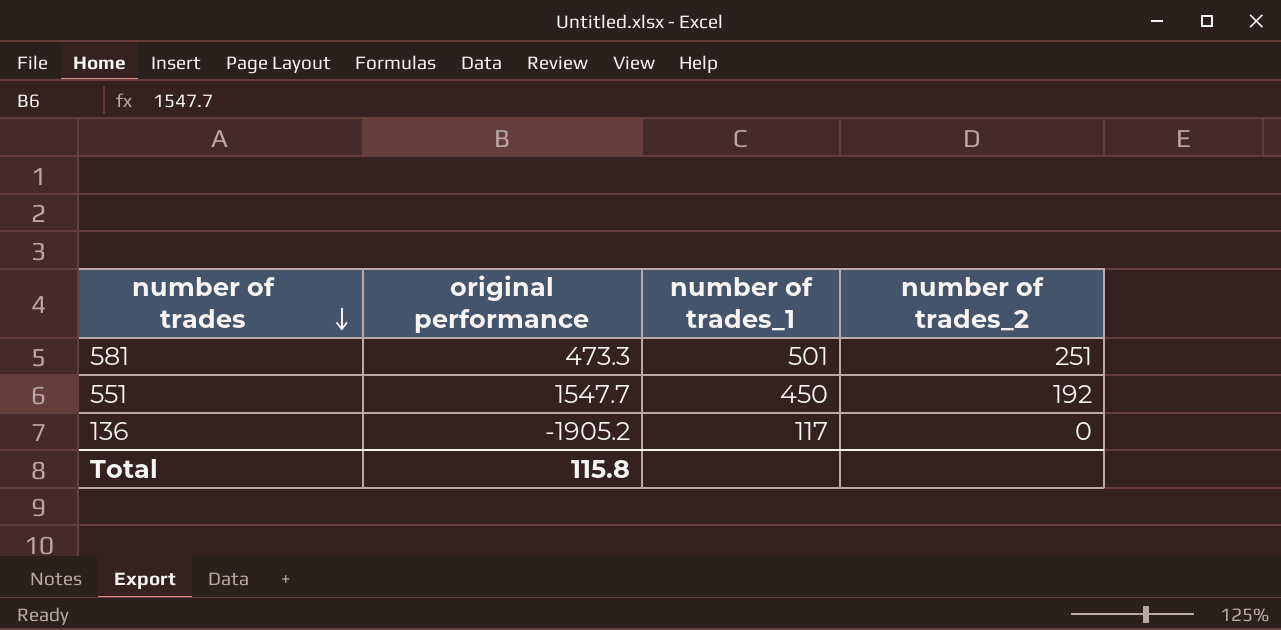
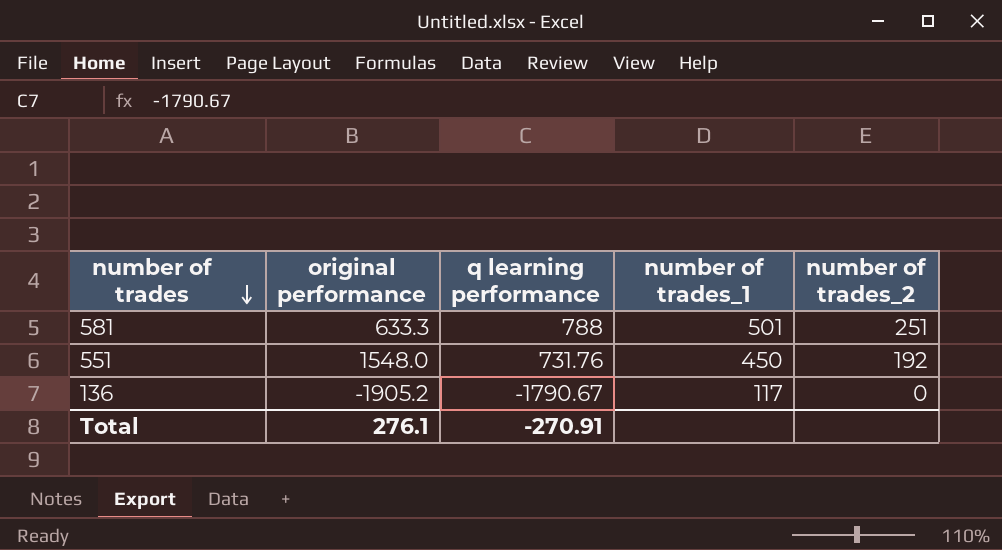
column q learning performance | position: none -> 3
581 | original performance: 473.3 -> 633.3
551 | original performance: 1547.7 -> 1548.0
Total | original performance: 115.8 -> 276.1

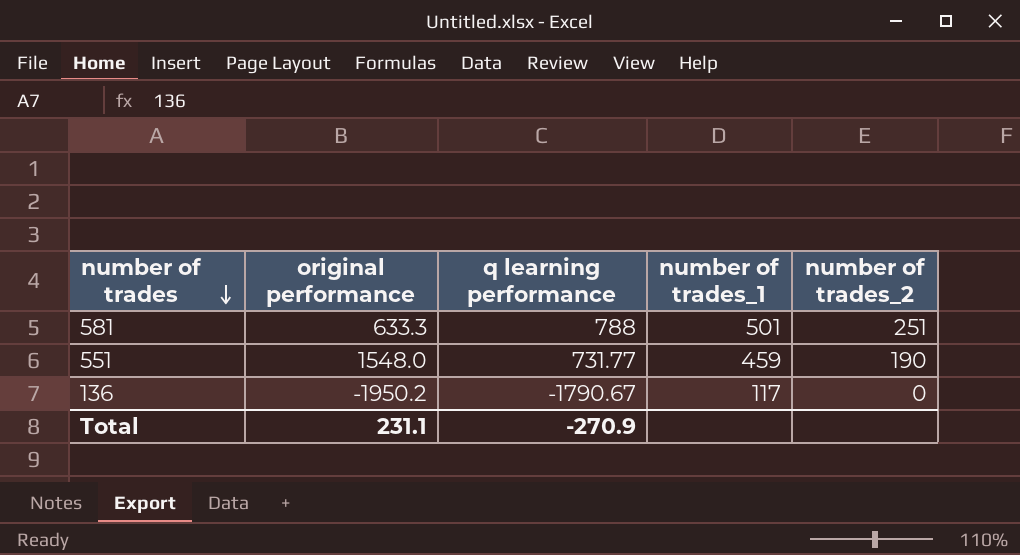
551 | q learning performance: 731.76 -> 731.77
551 | number of trades_1: 450 -> 459
551 | number of trades_2: 192 -> 190
136 | original performance: -1905.2 -> -1950.2
Total | original performance: 276.1 -> 231.1
Total | q learning performance: -270.91 -> -270.9

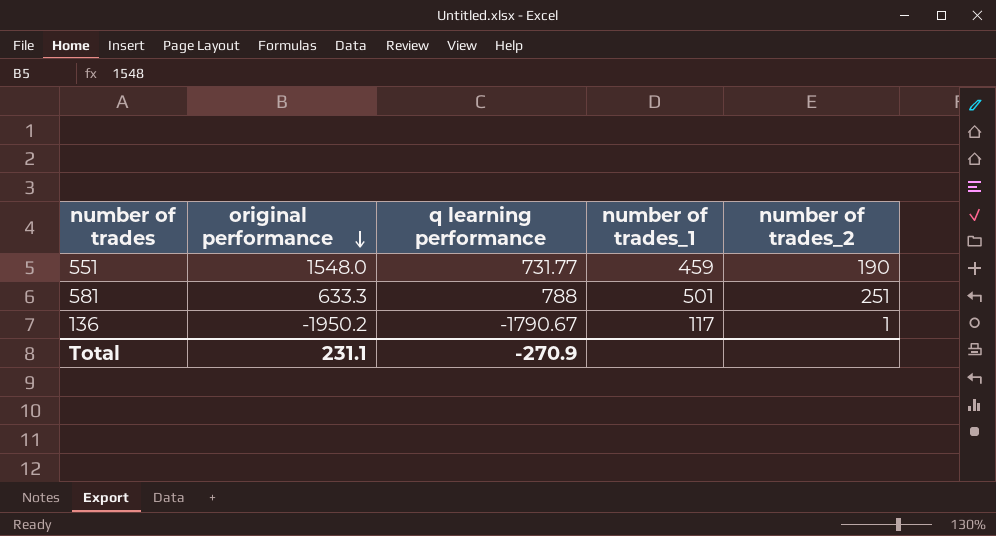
row order: number of trades descending -> original performance descending
136 | number of trades_2: 0 -> 1

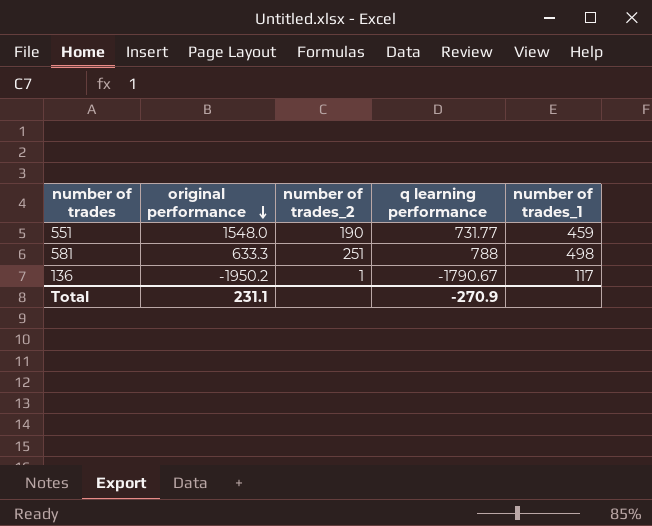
column number of trades_2 | position: 5 -> 3
581 | number of trades_1: 501 -> 498

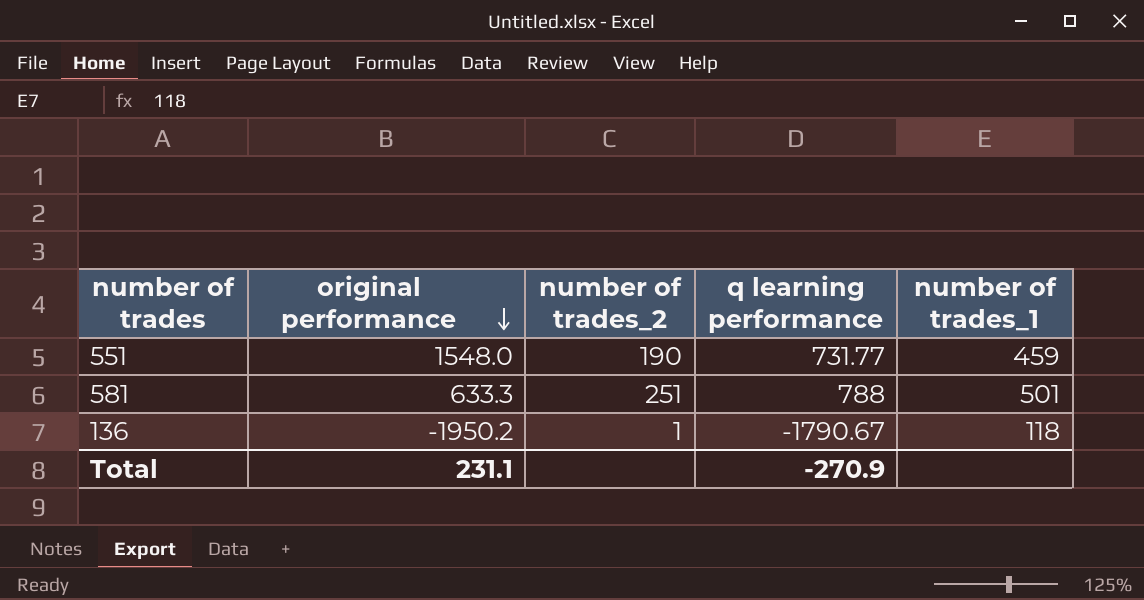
581 | number of trades_1: 498 -> 501
136 | number of trades_1: 117 -> 118

